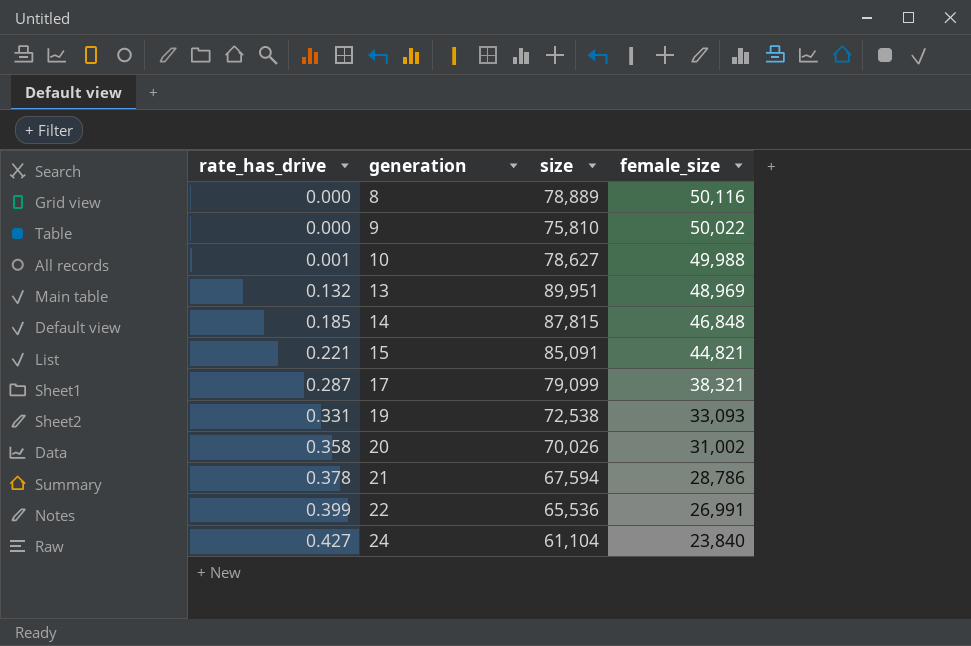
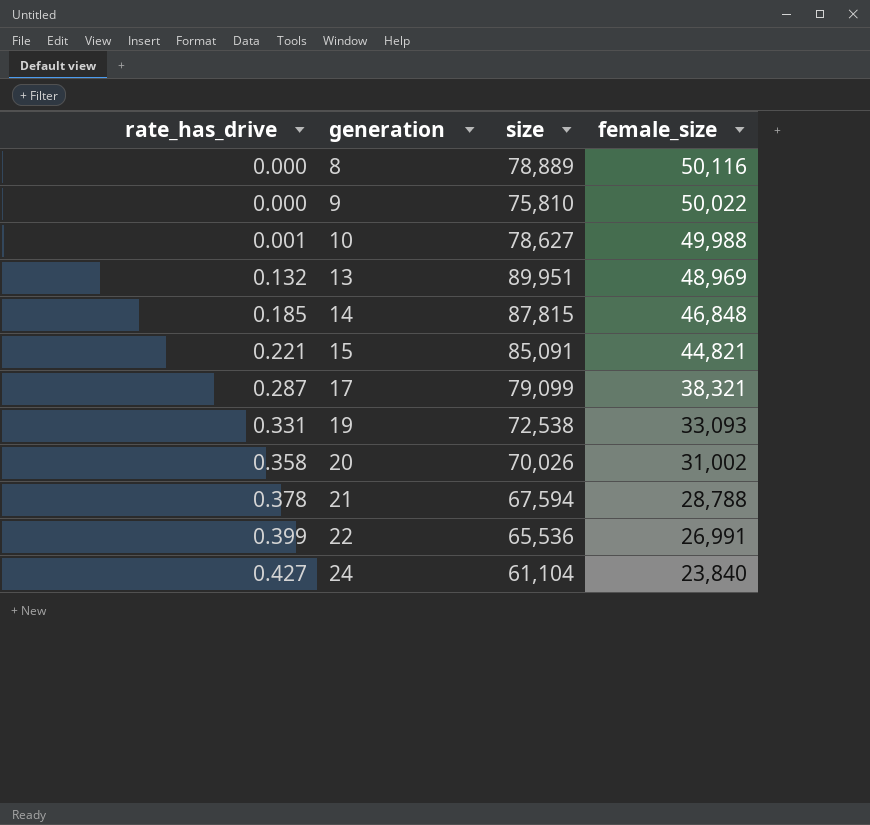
21 | female_size: 28,786 -> 28,788

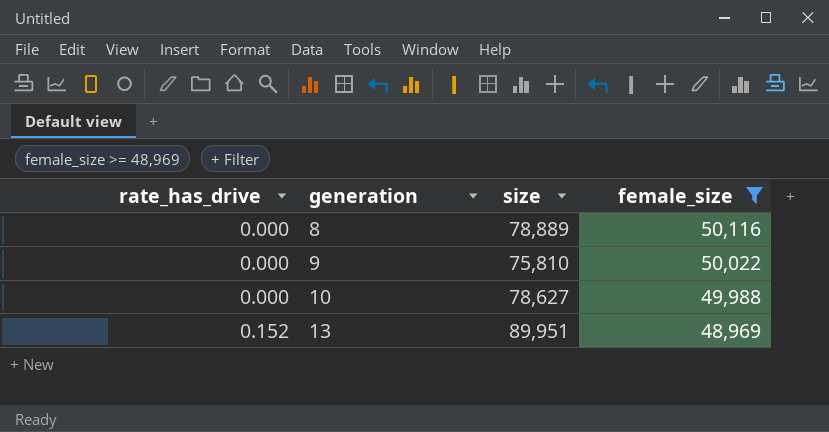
filter: none -> female_size >= 48,969
10 | rate_has_drive: 0.001 -> 0.000
13 | rate_has_drive: 0.132 -> 0.152

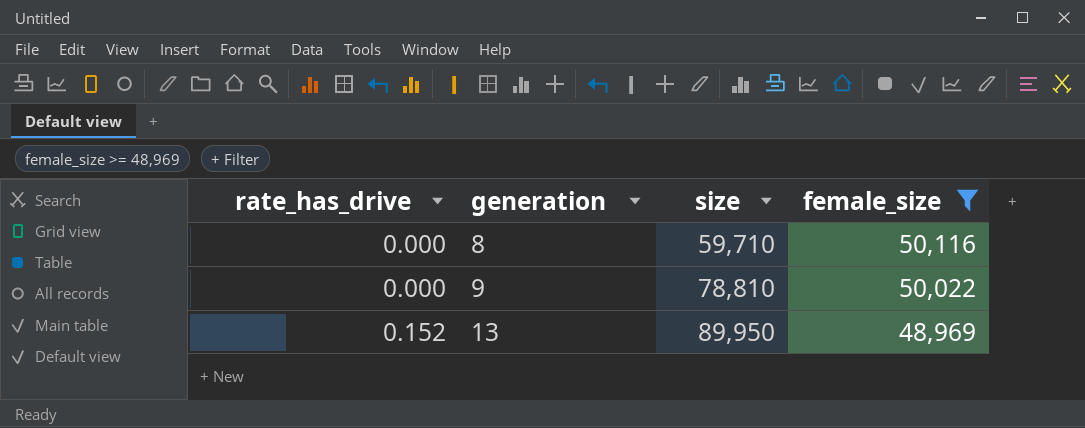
row 10: 0.000 | 78,627 | 49,988 -> none
8 | size: 78,889 -> 59,710
9 | size: 75,810 -> 78,810
13 | size: 89,951 -> 89,950

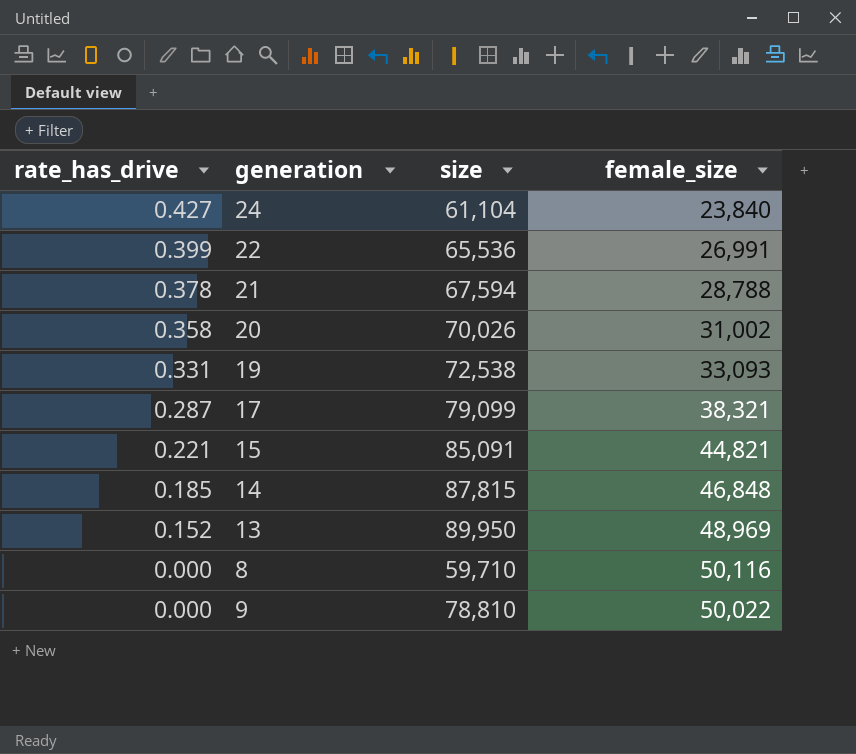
filter: female_size >= 48,969 -> none
row order: rate_has_drive ascending -> rate_has_drive descending

